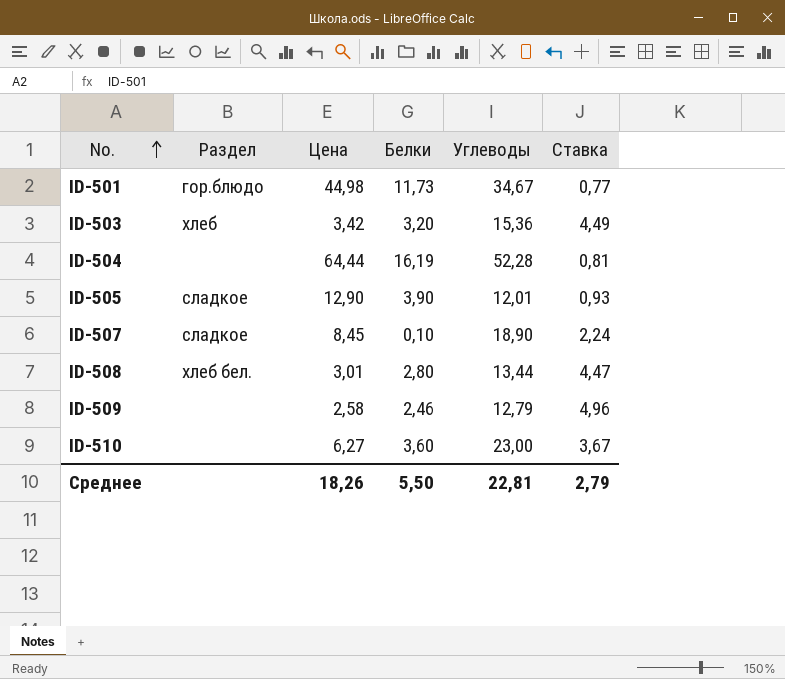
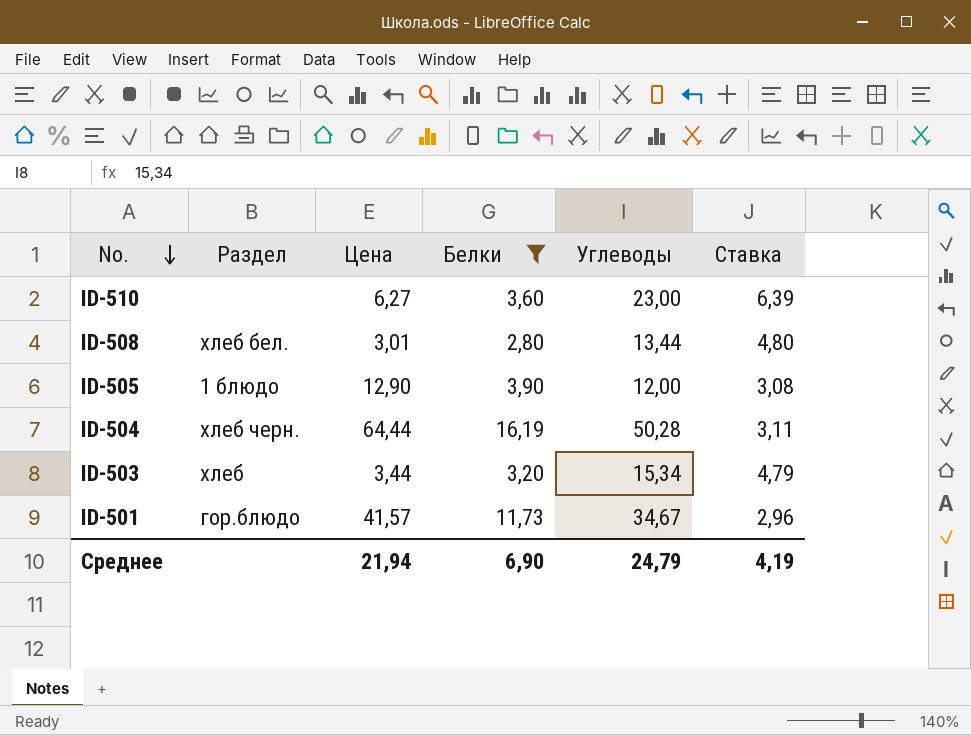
filter: none -> Белки >= 2,80
row order: No. ascending -> No. descending
column Ставка | formula: [Углеводы] / [Цена] -> [Углеводы] / [Белки]
ID-505 | Раздел: сладкое -> 1 блюдо
ID-505 | Углеводы: 12,01 -> 12,00
ID-504 | Раздел: none -> хлеб черн.
ID-504 | Углеводы: 52,28 -> 50,28
ID-503 | Цена: 3,42 -> 3,44
ID-503 | Углеводы: 15,36 -> 15,34
ID-501 | Цена: 44,98 -> 41,57
Среднее | Цена: 18,26 -> 21,94
Среднее | Белки: 5,50 -> 6,90
Среднее | Углеводы: 22,81 -> 24,79
Среднее | Ставка: 2,79 -> 4,19

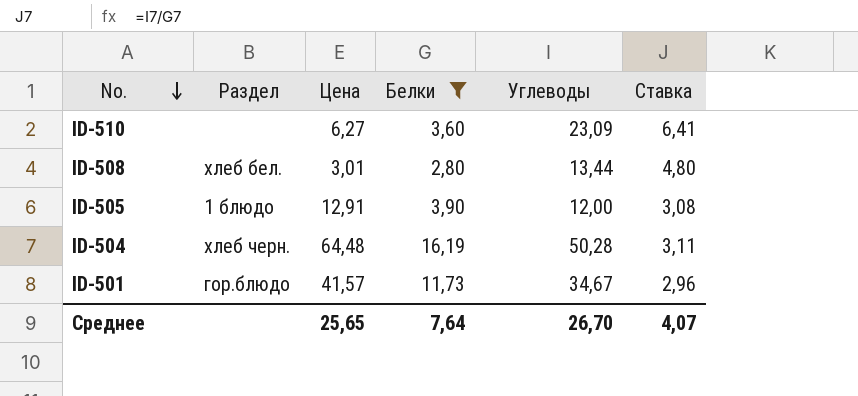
row ID-503: хлеб | 3,44 | 3,20 | 15,34 | 4,79 -> none
ID-510 | Углеводы: 23,00 -> 23,09
ID-510 | Ставка: 6,39 -> 6,41
ID-505 | Цена: 12,90 -> 12,91
ID-504 | Цена: 64,44 -> 64,48
Среднее | Цена: 21,94 -> 25,65
Среднее | Белки: 6,90 -> 7,64
Среднее | Углеводы: 24,79 -> 26,70
Среднее | Ставка: 4,19 -> 4,07

